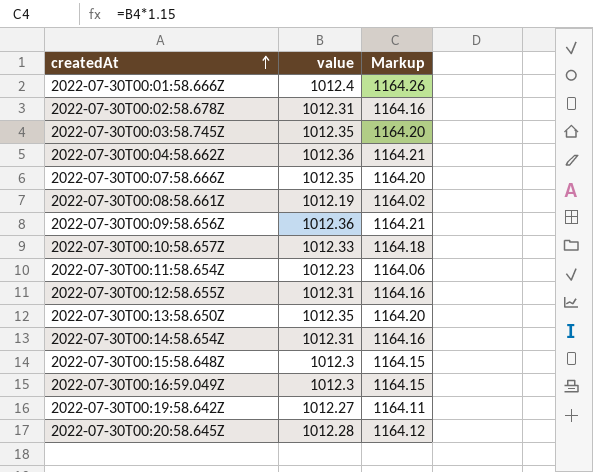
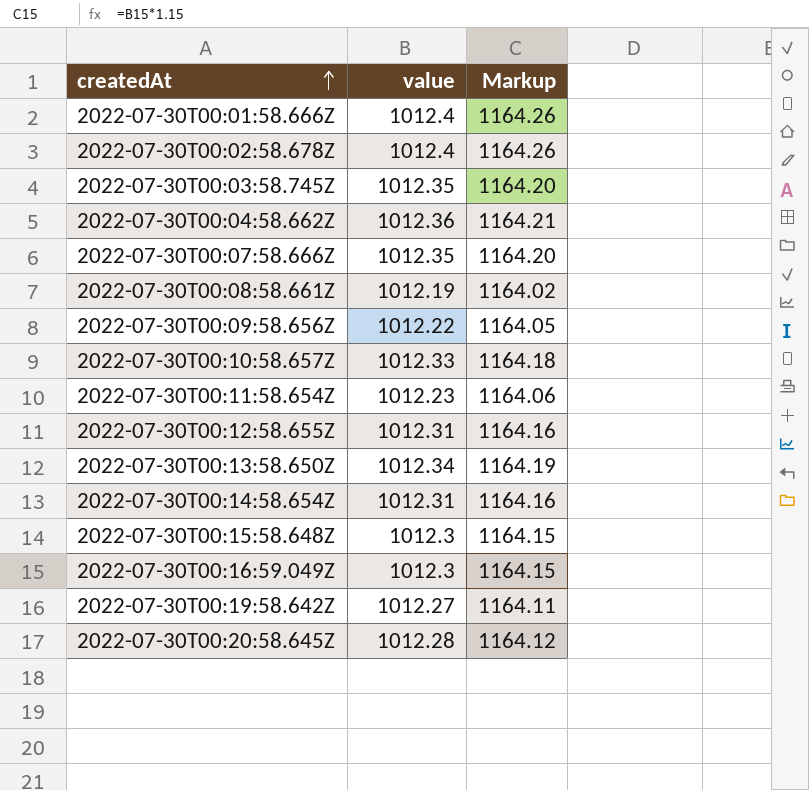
2022-07-30T00:02:58.678Z | value: 1012.31 -> 1012.4
2022-07-30T00:02:58.678Z | Markup: 1164.16 -> 1164.26
2022-07-30T00:09:58.656Z | value: 1012.36 -> 1012.22
2022-07-30T00:09:58.656Z | Markup: 1164.21 -> 1164.05
2022-07-30T00:13:58.650Z | value: 1012.35 -> 1012.34
2022-07-30T00:13:58.650Z | Markup: 1164.20 -> 1164.19

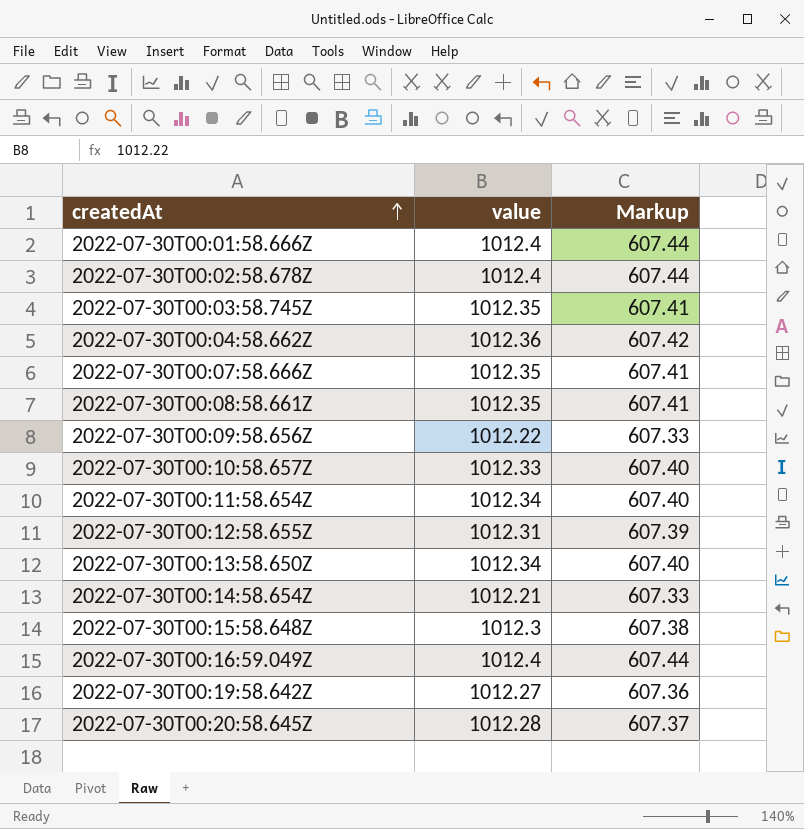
column Markup | formula: [value] * 1.15 -> [value] * 0.6
2022-07-30T00:08:58.661Z | value: 1012.19 -> 1012.35
2022-07-30T00:11:58.654Z | value: 1012.23 -> 1012.34
2022-07-30T00:14:58.654Z | value: 1012.31 -> 1012.21
2022-07-30T00:16:59.049Z | value: 1012.3 -> 1012.4

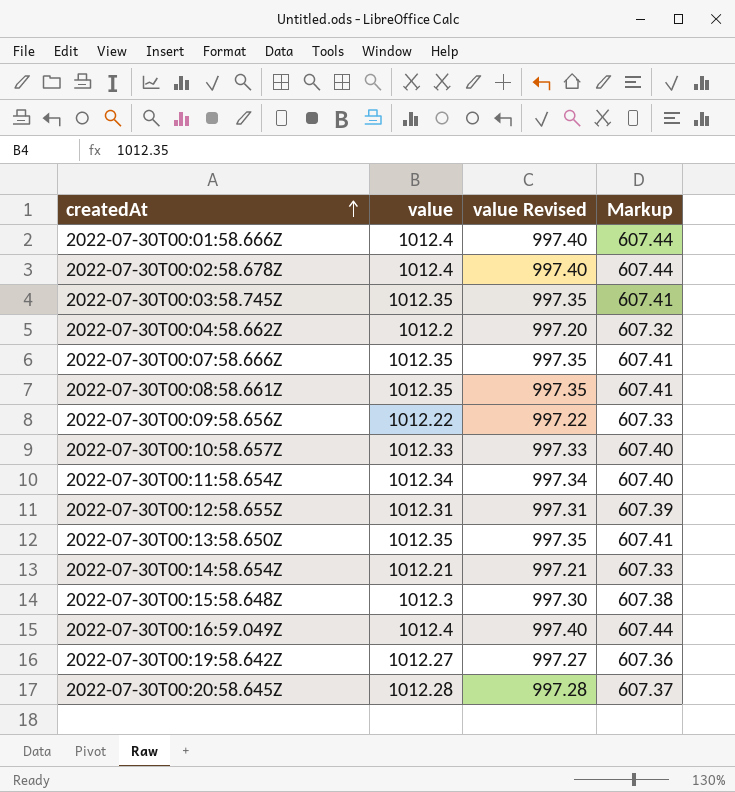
column value Revised | formula: none -> [value] - 15
2022-07-30T00:04:58.662Z | value: 1012.36 -> 1012.2
2022-07-30T00:04:58.662Z | Markup: 607.42 -> 607.32
2022-07-30T00:13:58.650Z | value: 1012.34 -> 1012.35
2022-07-30T00:13:58.650Z | Markup: 607.40 -> 607.41

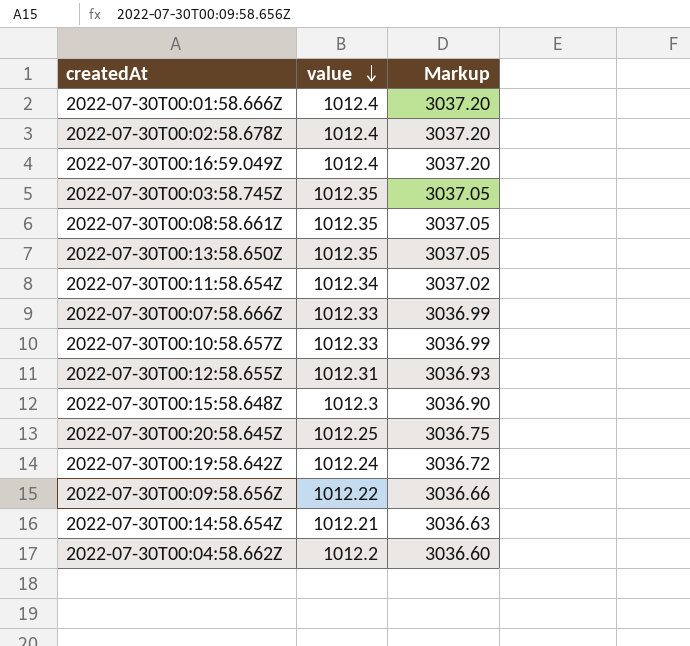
row order: createdAt ascending -> value descending
column value Revised | formula: [value] - 15 -> none
column Markup | formula: [value] * 0.6 -> [value] * 3
2022-07-30T00:07:58.666Z | value: 1012.35 -> 1012.33
2022-07-30T00:20:58.645Z | value: 1012.28 -> 1012.25
2022-07-30T00:19:58.642Z | value: 1012.27 -> 1012.24

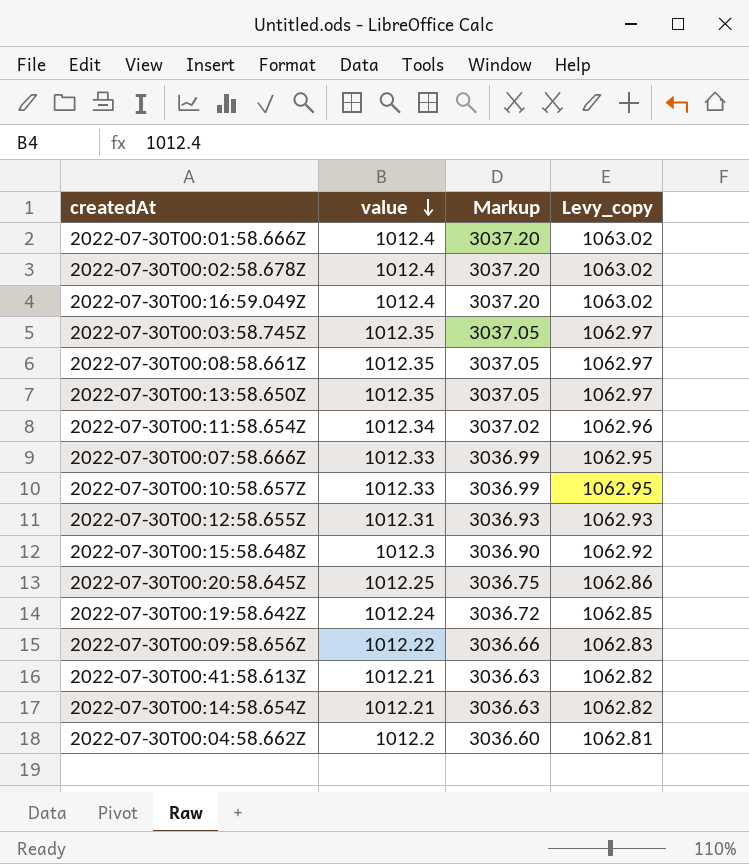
column Levy_copy | formula: none -> [value] * 1.05
row 2022-07-30T00:41:58.613Z: none -> 1012.21 | 3036.63 | 1062.82

